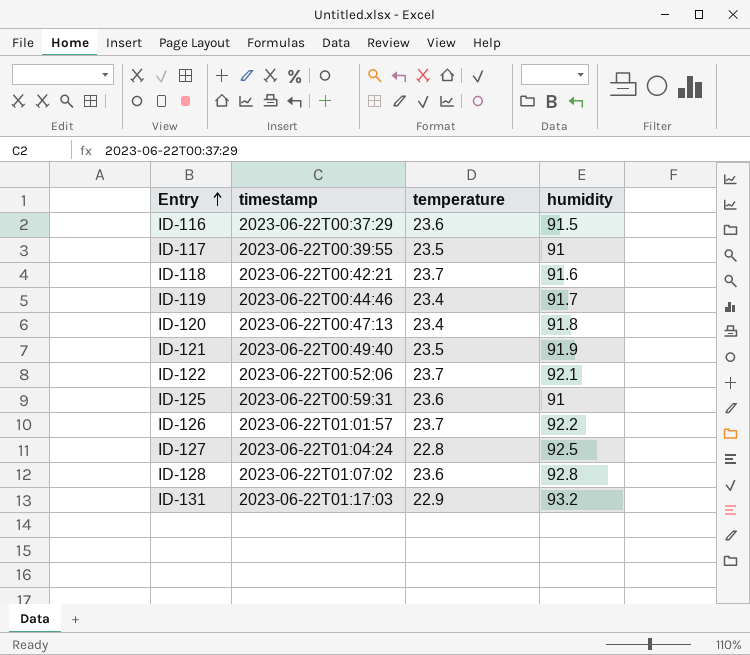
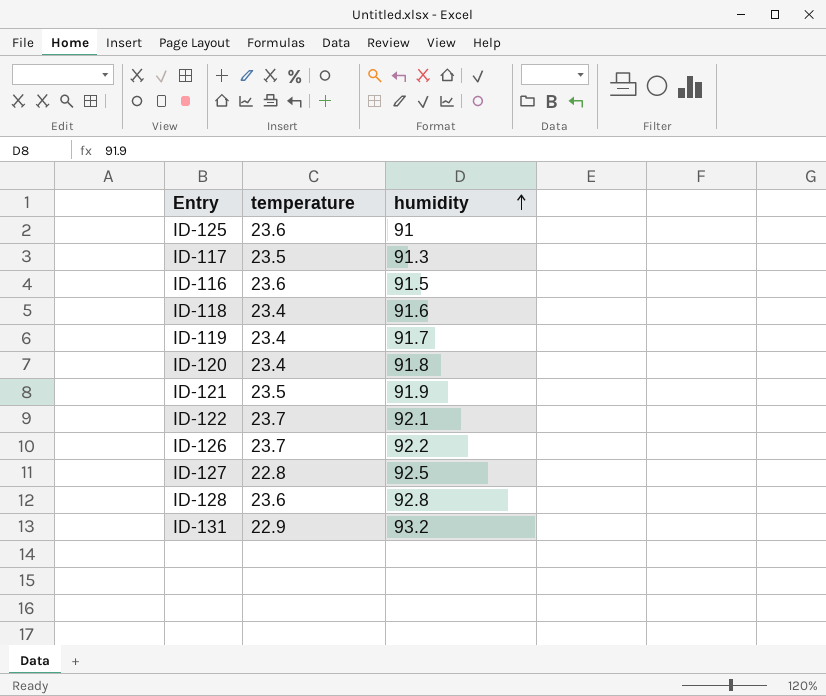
row order: Entry ascending -> humidity ascending
column timestamp | position: 2 -> none
ID-117 | humidity: 91 -> 91.3
ID-118 | temperature: 23.7 -> 23.4

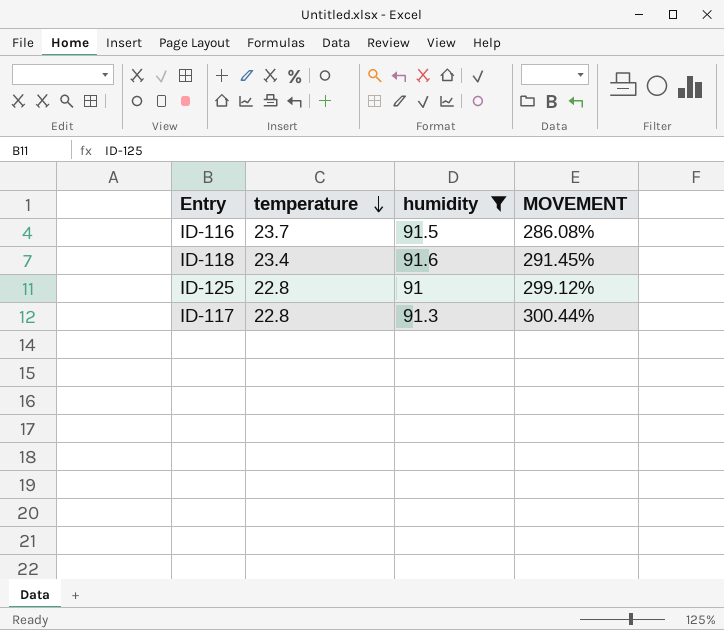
filter: none -> humidity <= 91.6
row order: humidity ascending -> temperature descending
column MOVEMENT | formula: none -> ([humidity] - [temperature]) / [temperature]
ID-116 | temperature: 23.6 -> 23.7
ID-125 | temperature: 23.6 -> 22.8
ID-117 | temperature: 23.5 -> 22.8

